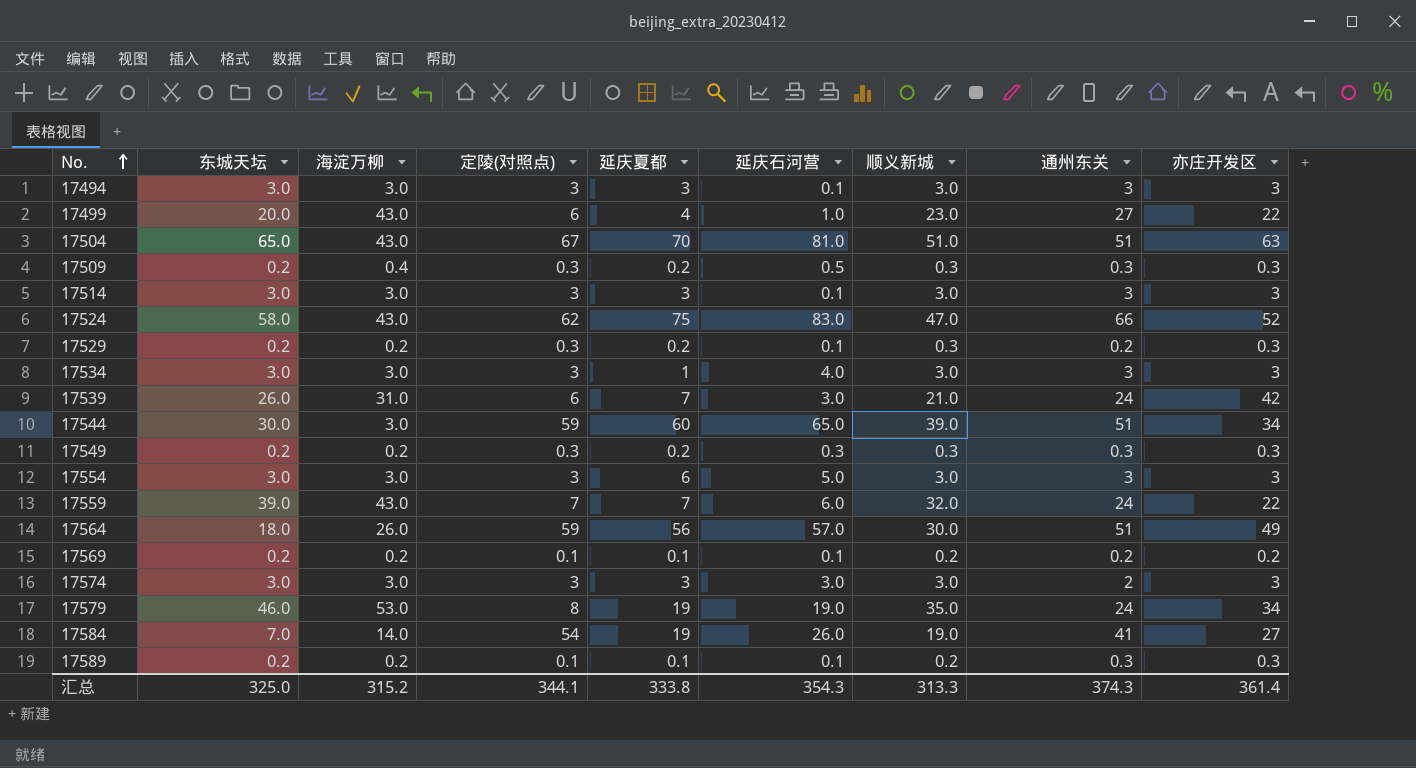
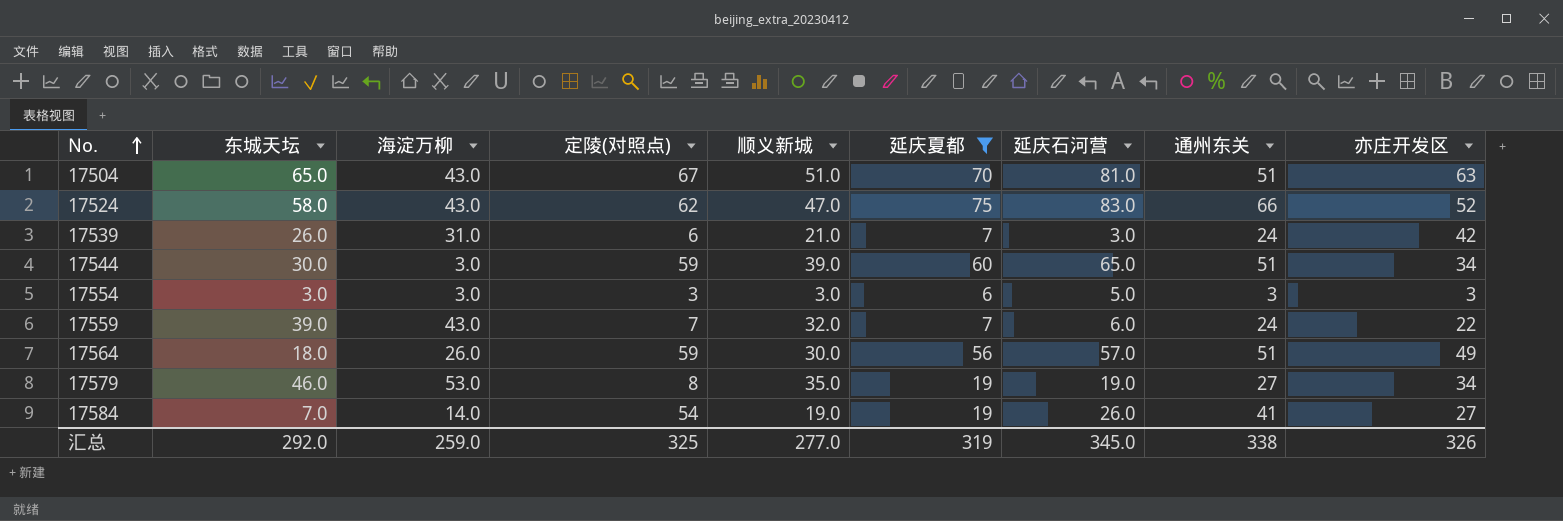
filter: none -> 延庆夏都 >= 6
column 顺义新城 | position: 7 -> 5
17579 | 通州东关: 24 -> 27
汇总 | 东城天坛: 325.0 -> 292.0
汇总 | 海淀万柳: 315.2 -> 259.0
汇总 | 定陵(对照点): 344.1 -> 325
汇总 | 顺义新城: 313.3 -> 277.0
汇总 | 延庆夏都: 333.8 -> 319
汇总 | 延庆石河营: 354.3 -> 345.0
汇总 | 通州东关: 374.3 -> 338
汇总 | 亦庄开发区: 361.4 -> 326

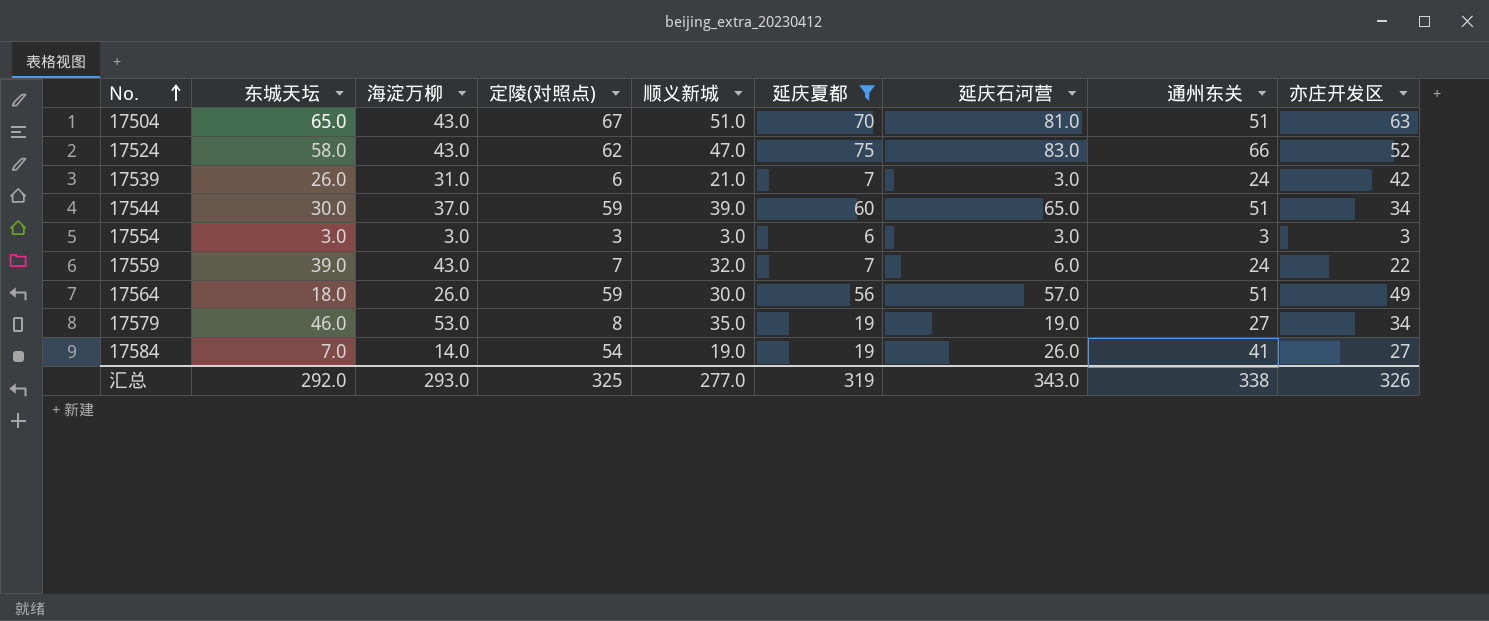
17544 | 海淀万柳: 3.0 -> 37.0
17554 | 延庆石河营: 5.0 -> 3.0
汇总 | 海淀万柳: 259.0 -> 293.0
汇总 | 延庆石河营: 345.0 -> 343.0

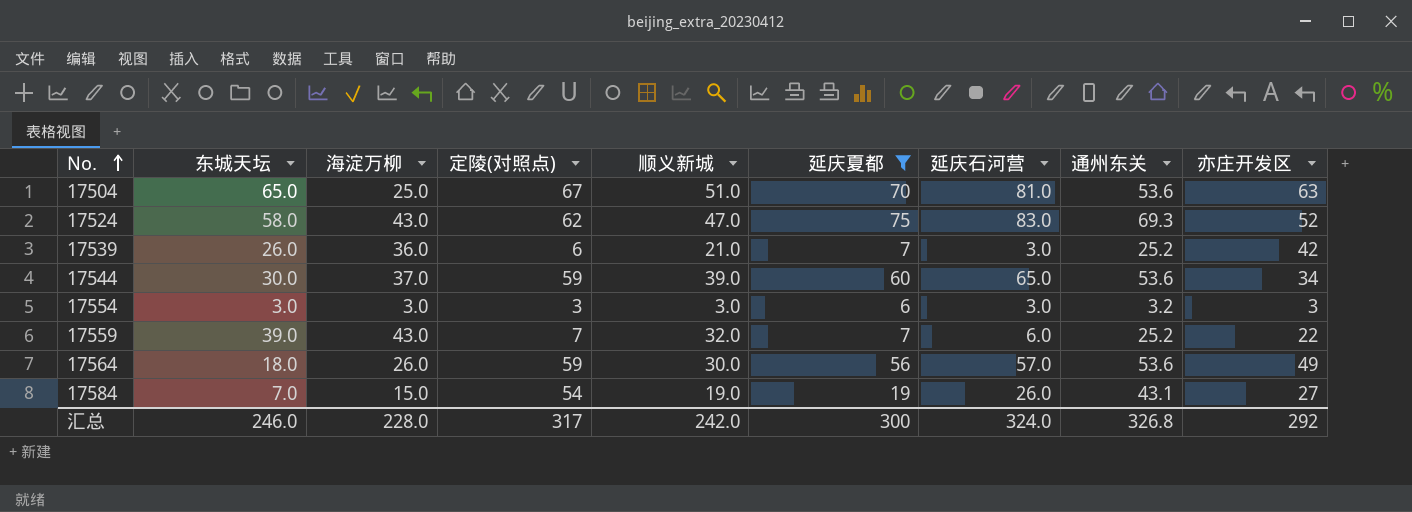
row 17579: 46.0 | 53.0 | 8 | 35.0 | 19 | 19.0 | 27 | 34 -> none
17504 | 海淀万柳: 43.0 -> 25.0
17504 | 通州东关: 51 -> 53.6
17524 | 通州东关: 66 -> 69.3
17539 | 海淀万柳: 31.0 -> 36.0
17539 | 通州东关: 24 -> 25.2
17544 | 通州东关: 51 -> 53.6
17554 | 通州东关: 3 -> 3.2
17559 | 通州东关: 24 -> 25.2
17564 | 通州东关: 51 -> 53.6
17584 | 海淀万柳: 14.0 -> 15.0
17584 | 通州东关: 41 -> 43.1
汇总 | 东城天坛: 292.0 -> 246.0
汇总 | 海淀万柳: 293.0 -> 228.0
汇总 | 定陵(对照点): 325 -> 317
汇总 | 顺义新城: 277.0 -> 242.0
汇总 | 延庆夏都: 319 -> 300
汇总 | 延庆石河营: 343.0 -> 324.0
汇总 | 通州东关: 338 -> 326.8
汇总 | 亦庄开发区: 326 -> 292

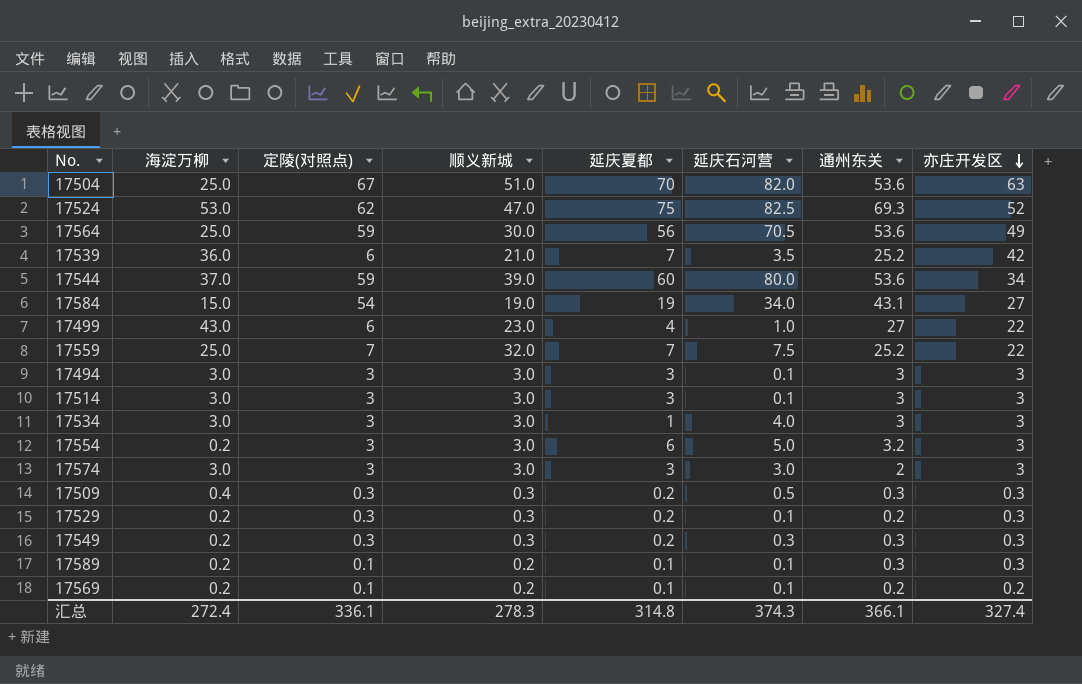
filter: 延庆夏都 >= 6 -> none
row order: No. ascending -> 亦庄开发区 descending
column 东城天坛 | position: 2 -> none
17504 | 延庆石河营: 81.0 -> 82.0
17524 | 海淀万柳: 43.0 -> 53.0
17524 | 延庆石河营: 83.0 -> 82.5
17564 | 海淀万柳: 26.0 -> 25.0
17564 | 延庆石河营: 57.0 -> 70.5
17539 | 延庆石河营: 3.0 -> 3.5
17544 | 延庆石河营: 65.0 -> 80.0
17584 | 延庆石河营: 26.0 -> 34.0
17559 | 海淀万柳: 43.0 -> 25.0
17559 | 延庆石河营: 6.0 -> 7.5
17554 | 海淀万柳: 3.0 -> 0.2
17554 | 延庆石河营: 3.0 -> 5.0
汇总 | 海淀万柳: 228.0 -> 272.4
汇总 | 定陵(对照点): 317 -> 336.1
汇总 | 顺义新城: 242.0 -> 278.3
汇总 | 延庆夏都: 300 -> 314.8
汇总 | 延庆石河营: 324.0 -> 374.3
汇总 | 通州东关: 326.8 -> 366.1
汇总 | 亦庄开发区: 292 -> 327.4

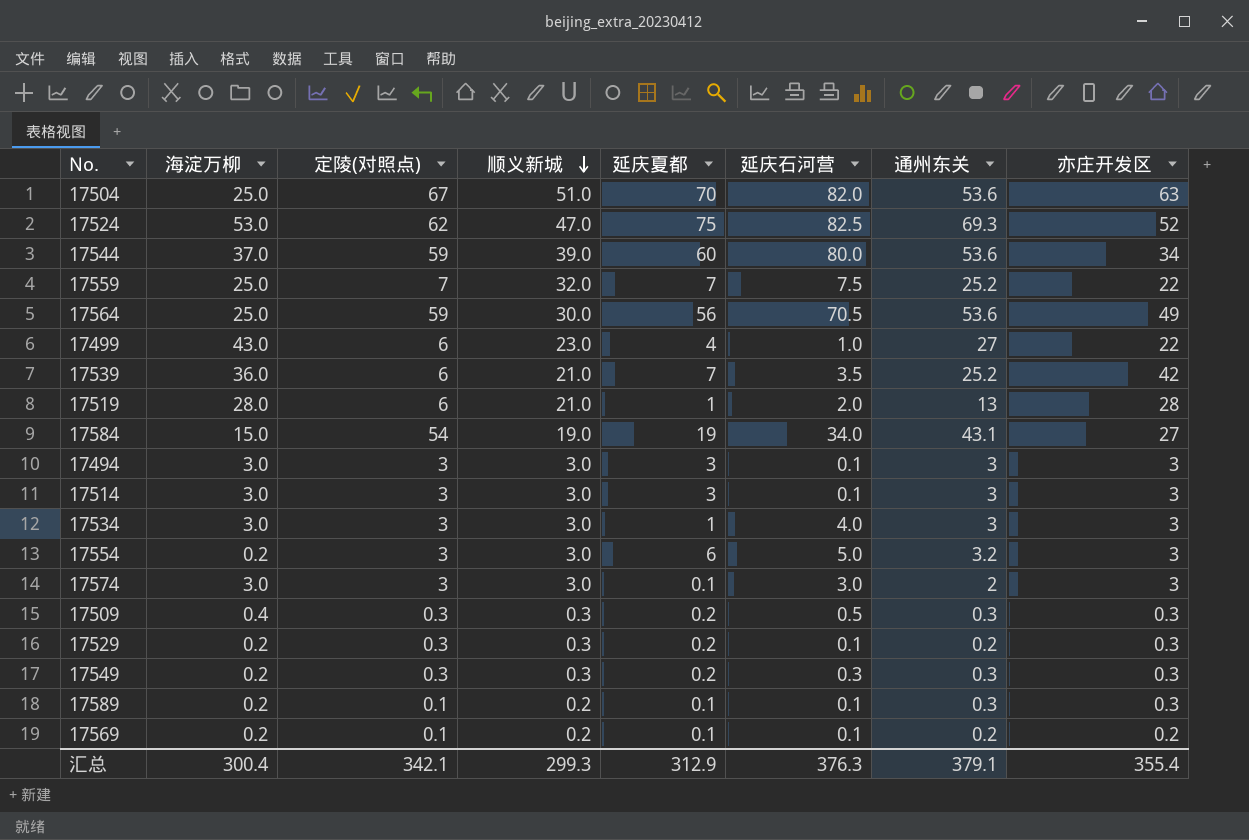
row order: 亦庄开发区 descending -> 顺义新城 descending
row 17519: none -> 28.0 | 6 | 21.0 | 1 | 2.0 | 13 | 28
17574 | 延庆夏都: 3 -> 0.1
汇总 | 海淀万柳: 272.4 -> 300.4
汇总 | 定陵(对照点): 336.1 -> 342.1
汇总 | 顺义新城: 278.3 -> 299.3
汇总 | 延庆夏都: 314.8 -> 312.9
汇总 | 延庆石河营: 374.3 -> 376.3
汇总 | 通州东关: 366.1 -> 379.1
汇总 | 亦庄开发区: 327.4 -> 355.4

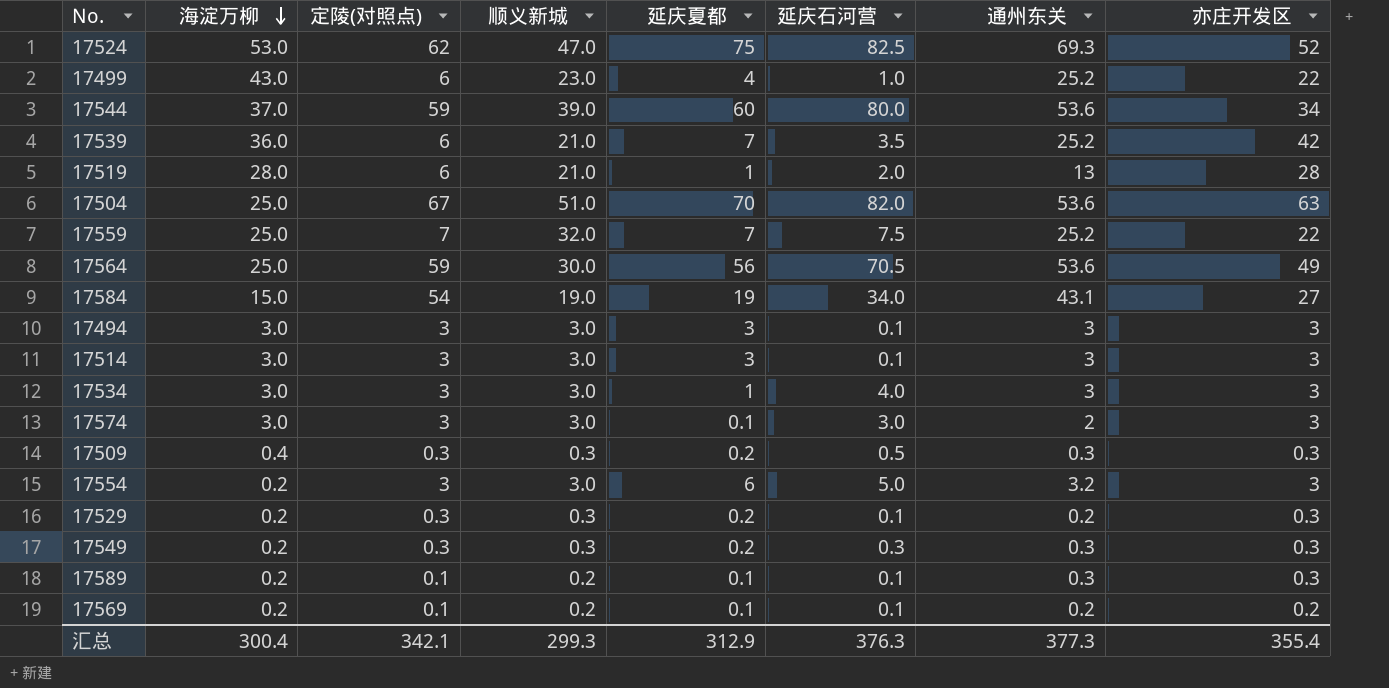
row order: 顺义新城 descending -> 海淀万柳 descending
17499 | 通州东关: 27 -> 25.2
汇总 | 通州东关: 379.1 -> 377.3

